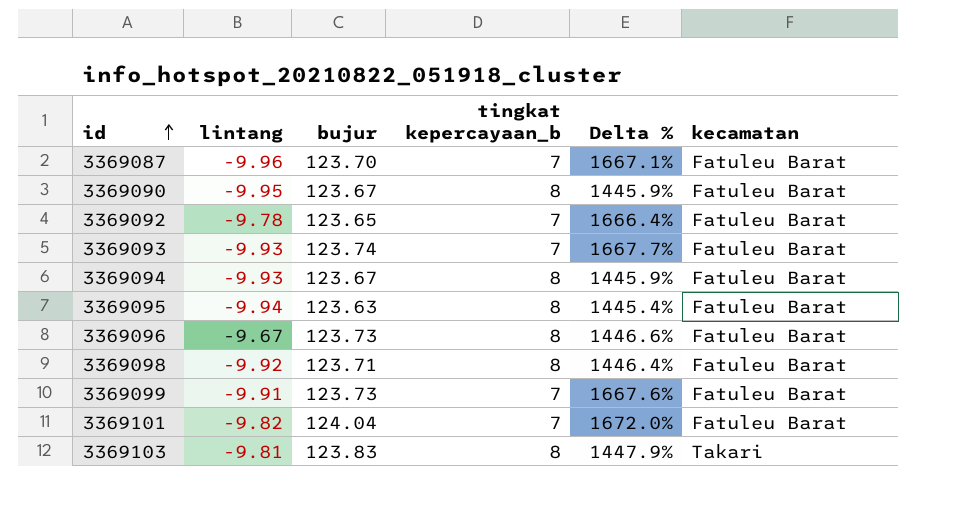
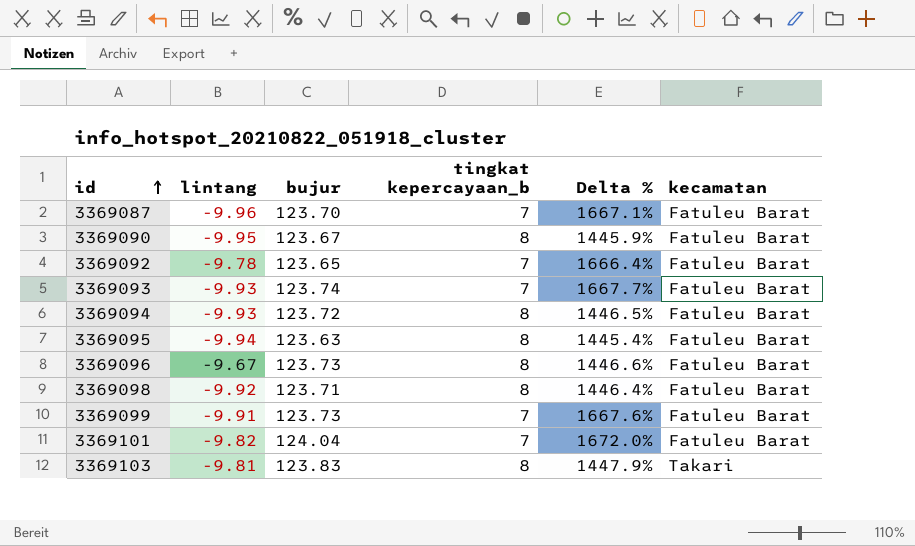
3369094 | bujur: 123.67 -> 123.72
3369094 | Delta %: 1445.9% -> 1446.5%

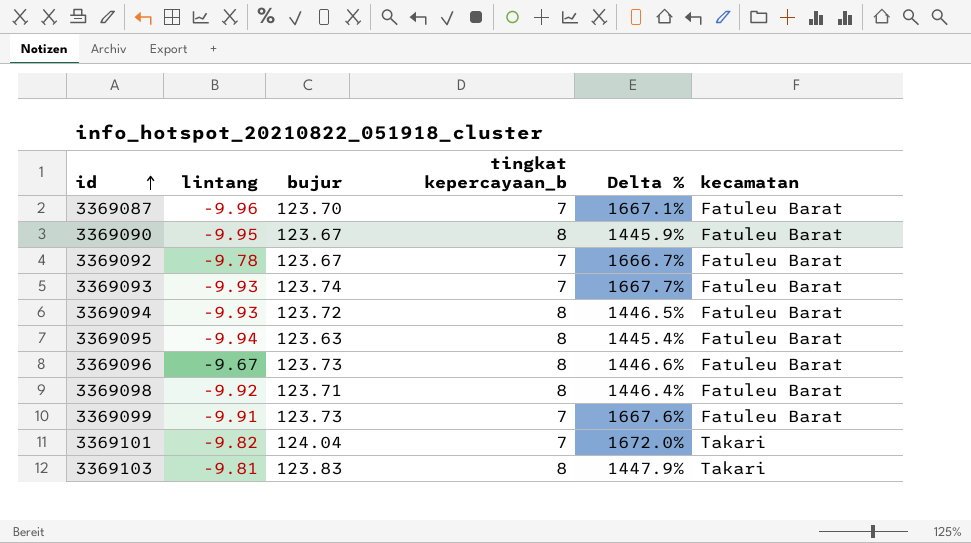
3369092 | bujur: 123.65 -> 123.67
3369092 | Delta %: 1666.4% -> 1666.7%
3369101 | kecamatan: Fatuleu Barat -> Takari

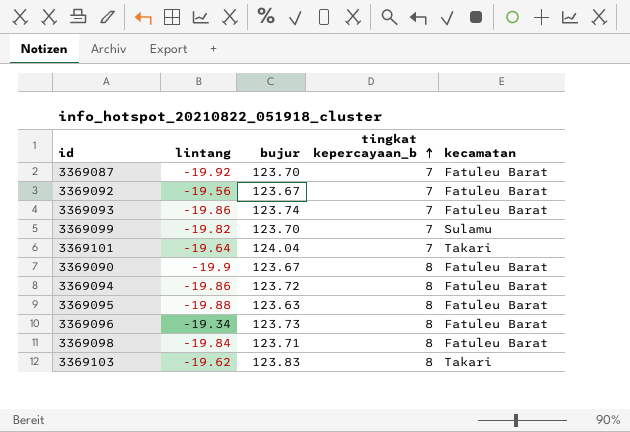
row order: id ascending -> tingkat kepercayaan_b ascending
column Delta % | formula: ([bujur] - [tingkat kepercayaan_b]) / [tingkat kepercayaan_b] -> none
3369087 | lintang: -9.96 -> -19.92
3369092 | lintang: -9.78 -> -19.56
3369093 | lintang: -9.93 -> -19.86
3369099 | lintang: -9.91 -> -19.82
3369099 | bujur: 123.73 -> 123.70
3369099 | kecamatan: Fatuleu Barat -> Sulamu
3369101 | lintang: -9.82 -> -19.64
3369090 | lintang: -9.95 -> -19.9
3369094 | lintang: -9.93 -> -19.86
3369095 | lintang: -9.94 -> -19.88
3369096 | lintang: -9.67 -> -19.34
3369098 | lintang: -9.92 -> -19.84
3369103 | lintang: -9.81 -> -19.62

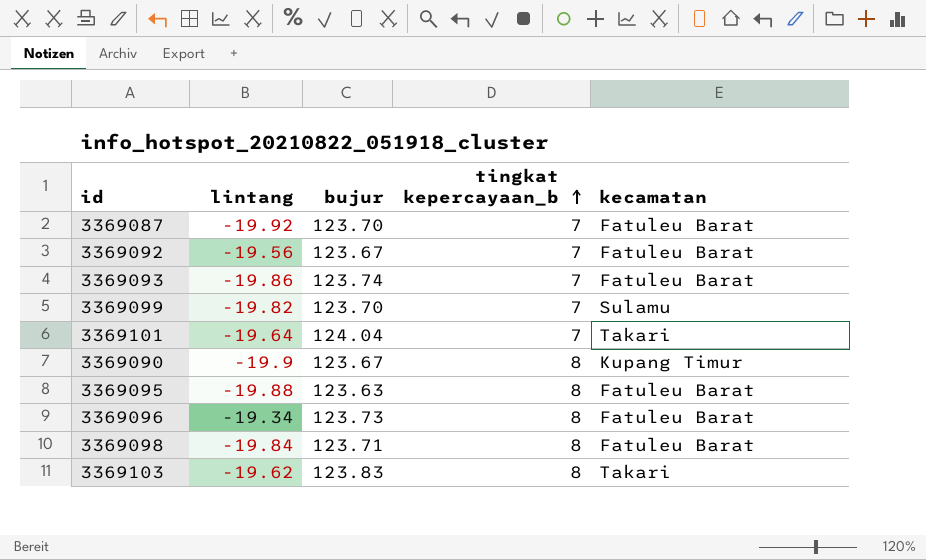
row 3369094: -19.86 | 123.72 | 8 | Fatuleu Barat -> none
3369090 | kecamatan: Fatuleu Barat -> Kupang Timur

